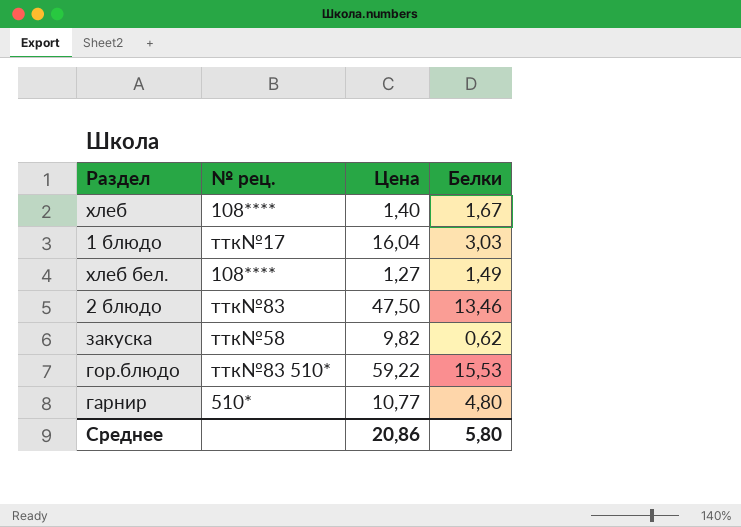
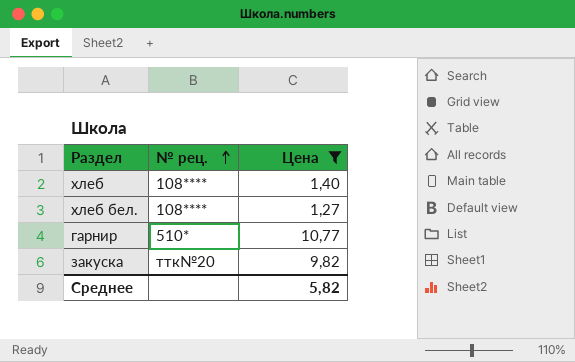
filter: none -> Цена <= 10,77
row order: none -> № рец. ascending
column Белки | position: 4 -> none
закуска | № рец.: ттк№58 -> ттк№20
Среднее | Цена: 20,86 -> 5,82

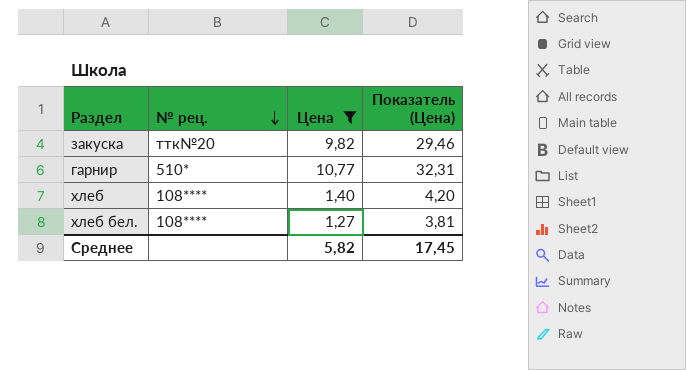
row order: № рец. ascending -> № рец. descending
column Показатель (Цена) | formula: none -> [Цена] * 3

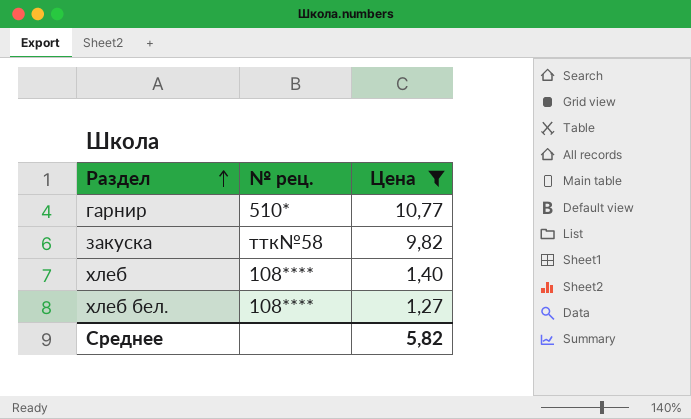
row order: № рец. descending -> Раздел ascending
column Показатель (Цена) | formula: [Цена] * 3 -> none
закуска | № рец.: ттк№20 -> ттк№58

